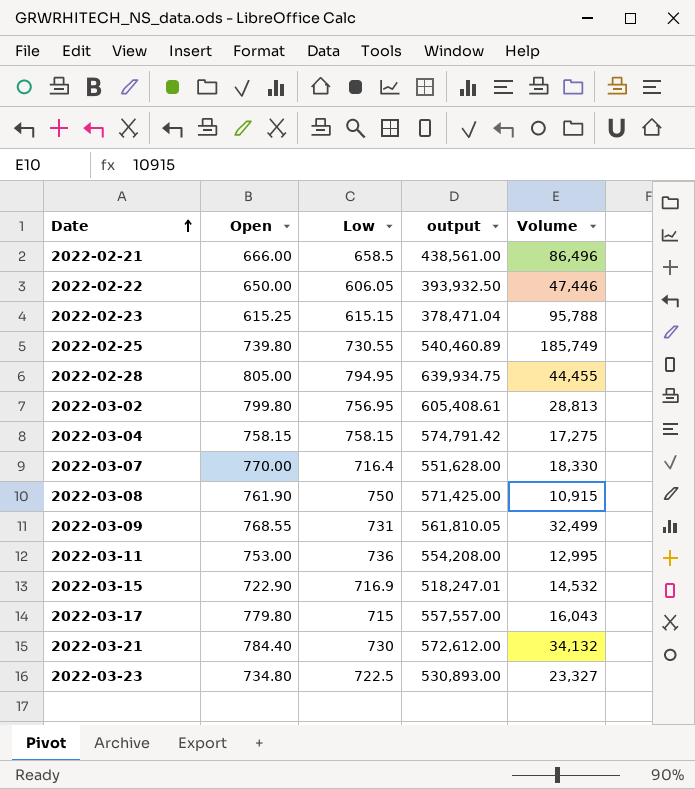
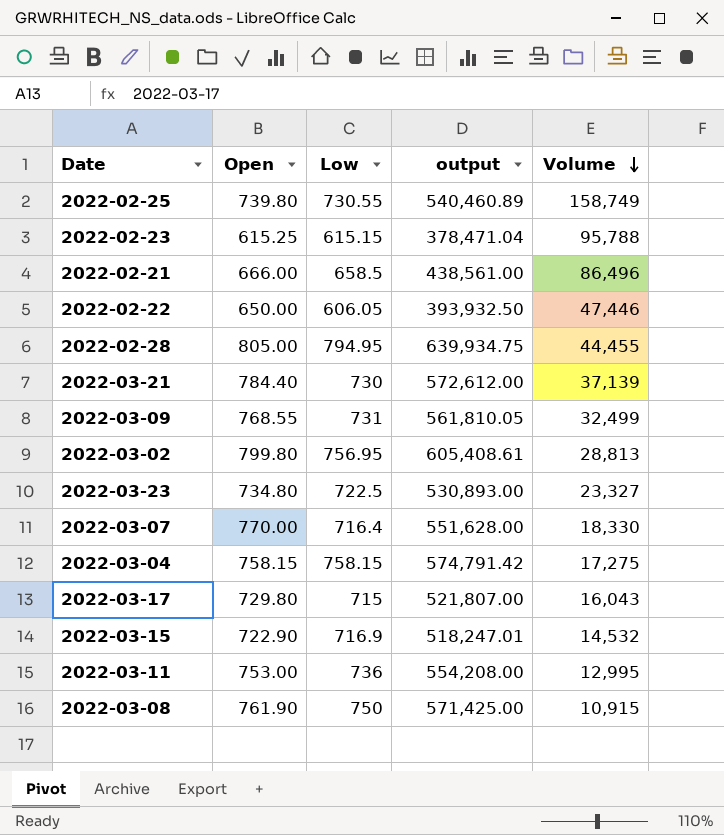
row order: Date ascending -> Volume descending
2022-02-25 | Volume: 185,749 -> 158,749
2022-03-21 | Volume: 34,132 -> 37,139
2022-03-17 | Open: 779.80 -> 729.80
2022-03-17 | output: 557,557.00 -> 521,807.00

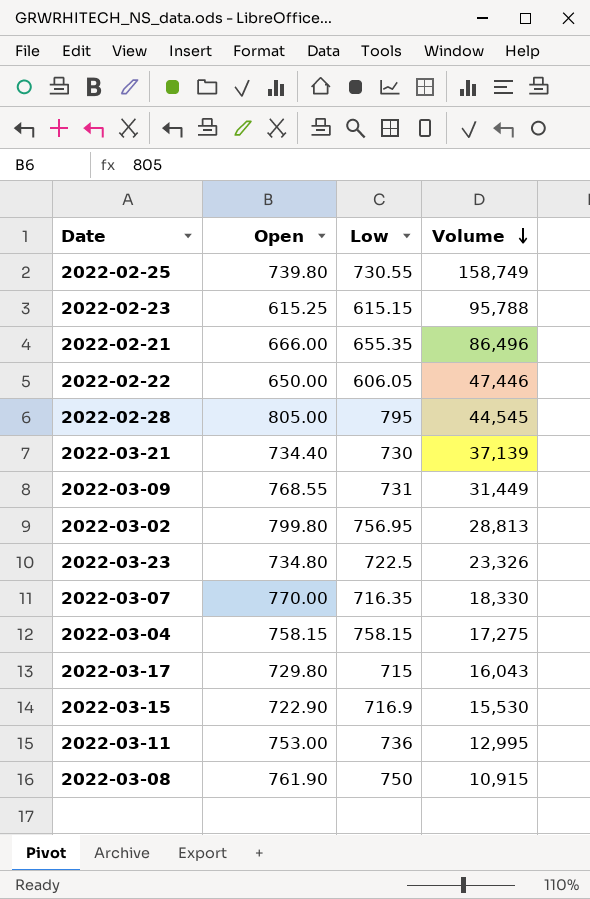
column output | formula: [Open] * [Low] -> none
2022-02-21 | Low: 658.5 -> 655.35
2022-02-28 | Low: 794.95 -> 795
2022-02-28 | Volume: 44,455 -> 44,545
2022-03-21 | Open: 784.40 -> 734.40
2022-03-09 | Volume: 32,499 -> 31,449
2022-03-23 | Volume: 23,327 -> 23,326
2022-03-07 | Low: 716.4 -> 716.35
2022-03-15 | Volume: 14,532 -> 15,530

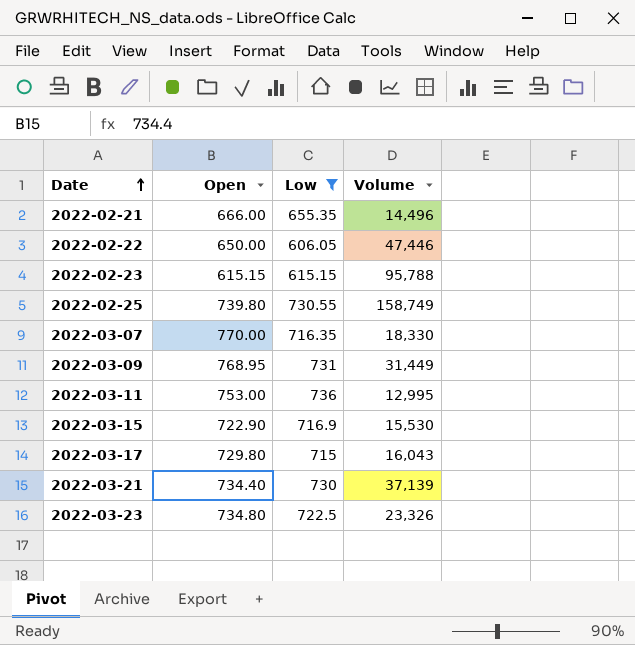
filter: none -> Low <= 736
row order: Volume descending -> Date ascending
2022-02-21 | Volume: 86,496 -> 14,496
2022-02-23 | Open: 615.25 -> 615.15
2022-03-09 | Open: 768.55 -> 768.95

